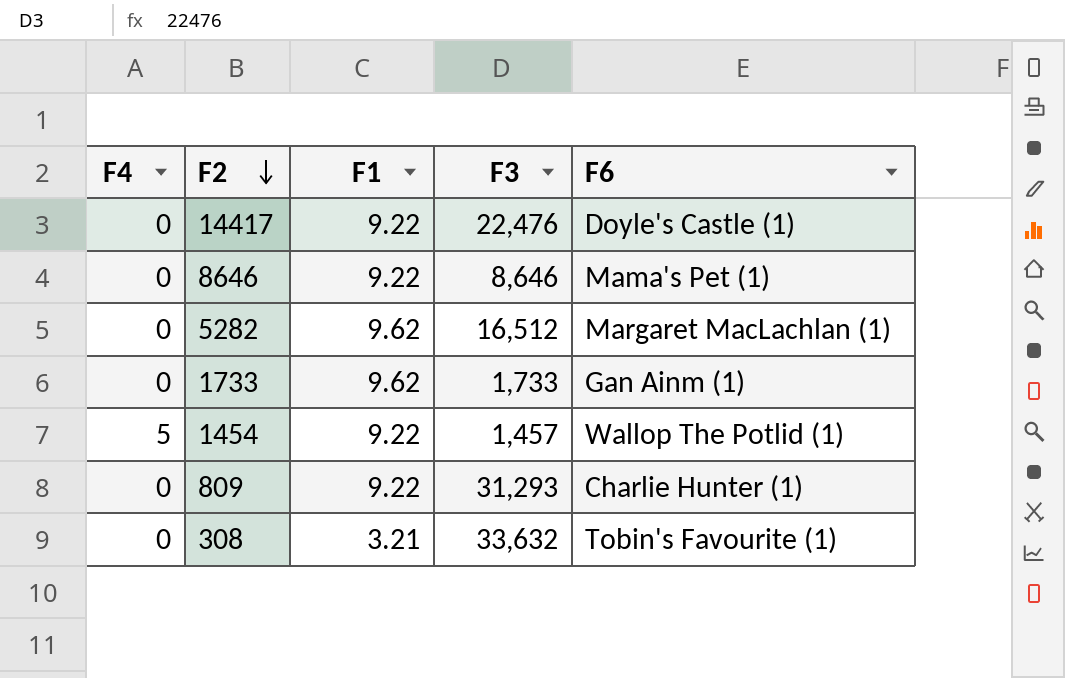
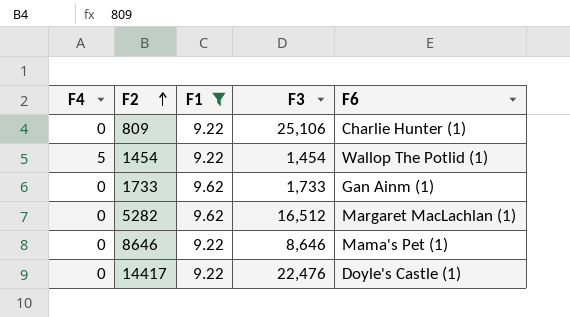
filter: none -> F1 != 3.21
row order: F2 descending -> F2 ascending
809 | F3: 31,293 -> 25,106
1454 | F3: 1,457 -> 1,454

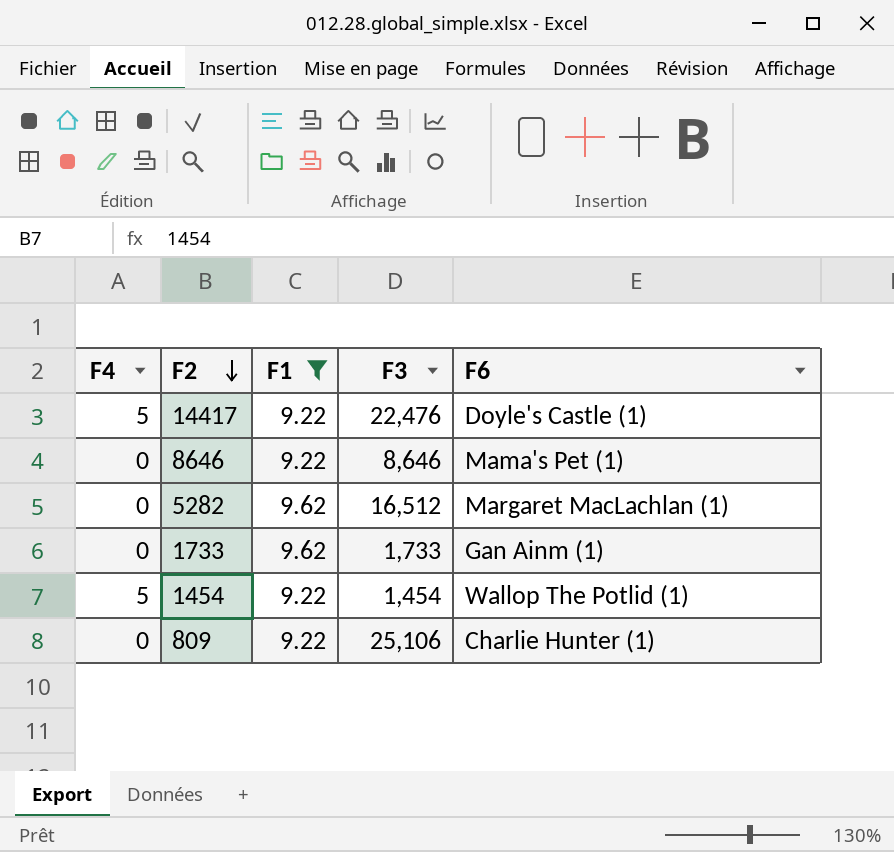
row order: F2 ascending -> F2 descending
14417 | F4: 0 -> 5

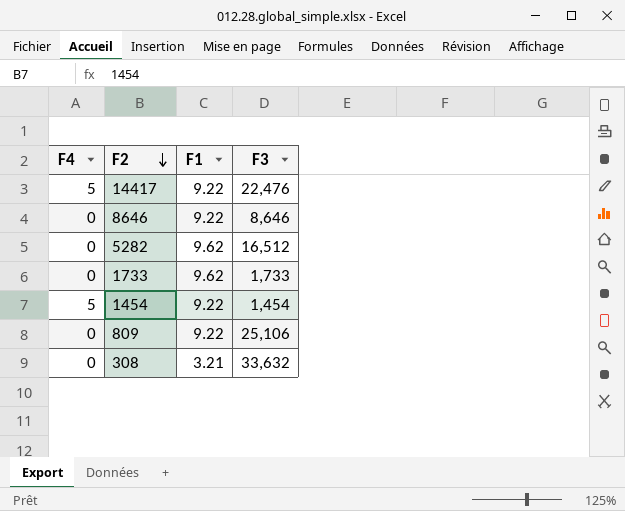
filter: F1 != 3.21 -> none
column F6 | position: 5 -> none

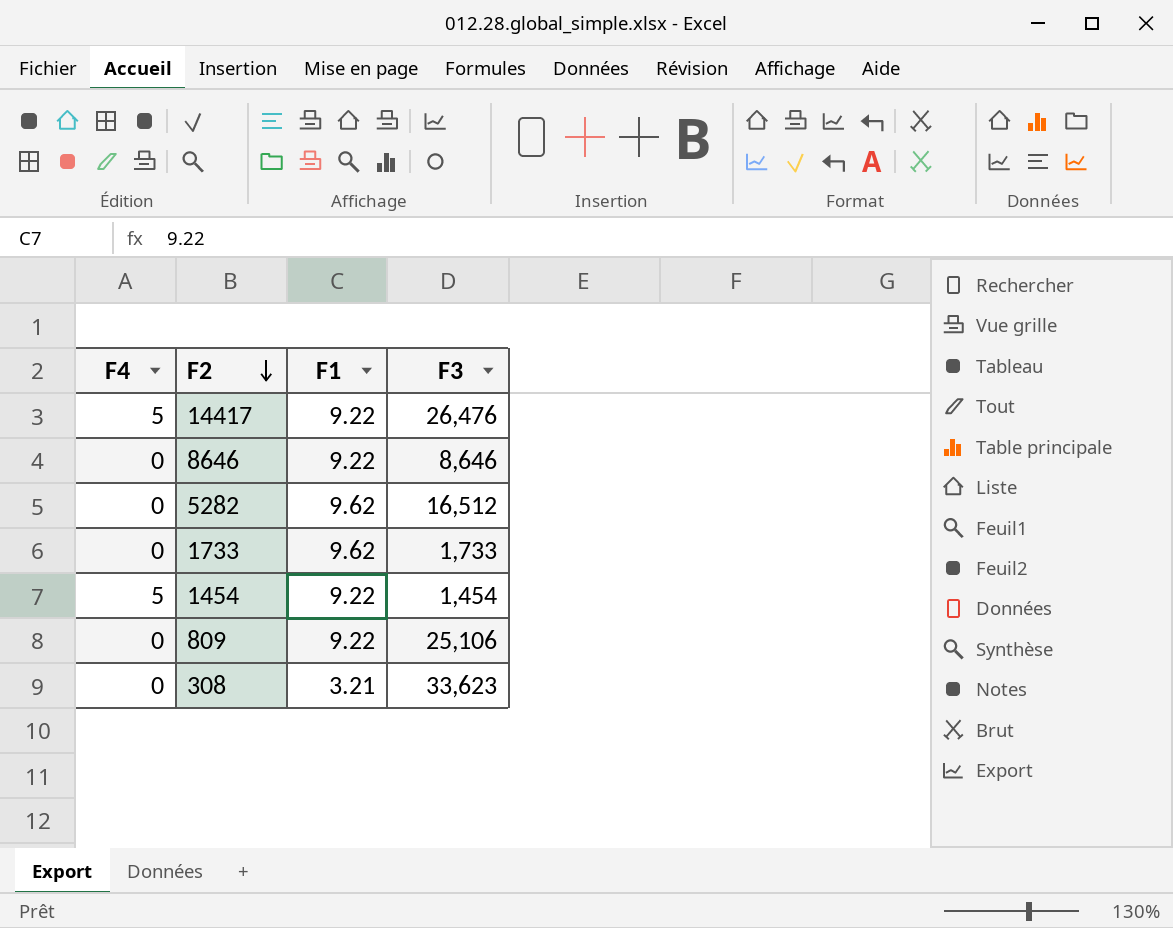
14417 | F3: 22,476 -> 26,476
308 | F3: 33,632 -> 33,623

